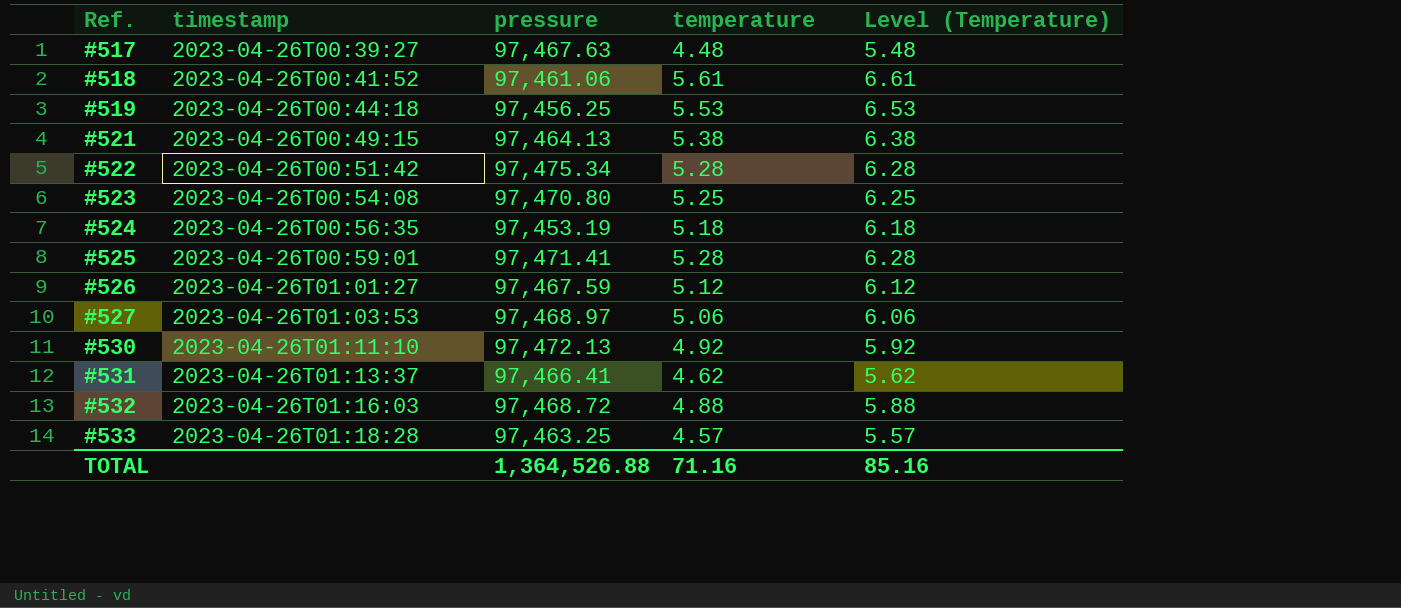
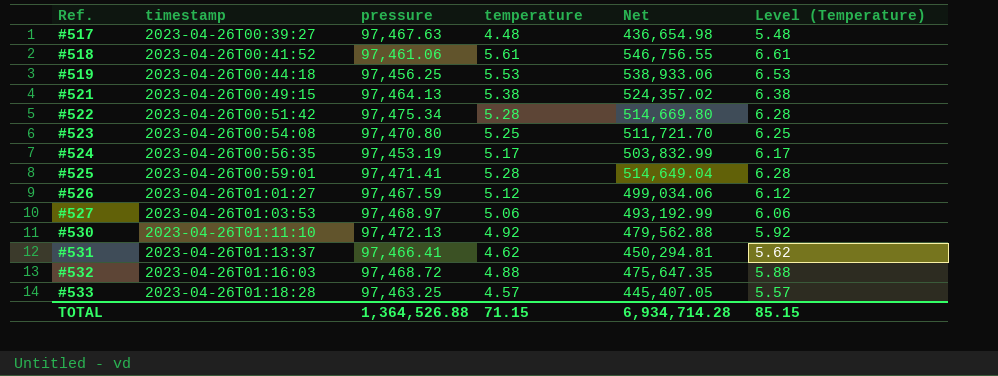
column Net | formula: none -> [pressure] * [temperature]
#524 | temperature: 5.18 -> 5.17
#524 | Level (Temperature): 6.18 -> 6.17
TOTAL | temperature: 71.16 -> 71.15
TOTAL | Level (Temperature): 85.16 -> 85.15

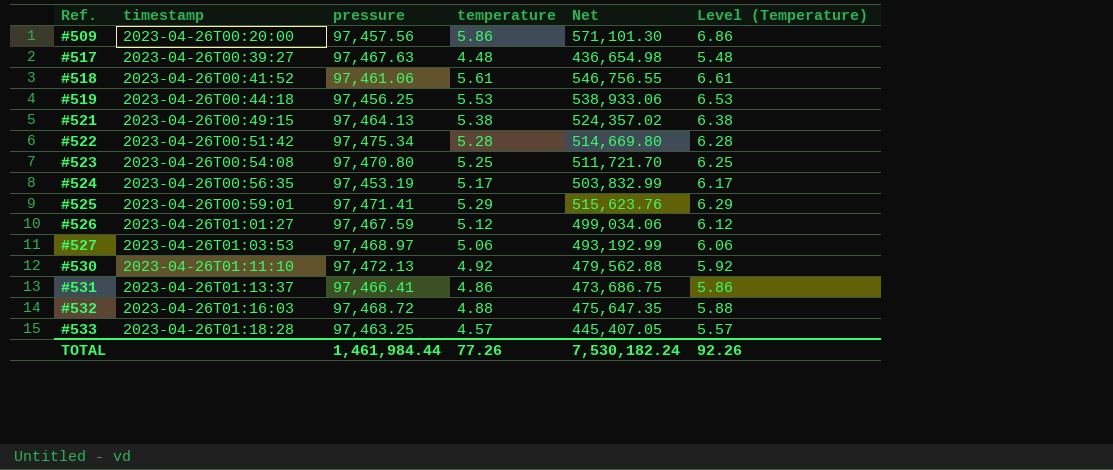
row #509: none -> 2023-04-26T00:20:00 | 97,457.56 | 5.86 | 571,101.30 | 6.86
#525 | temperature: 5.28 -> 5.29
#525 | Net: 514,649.04 -> 515,623.76
#525 | Level (Temperature): 6.28 -> 6.29
#531 | temperature: 4.62 -> 4.86
#531 | Net: 450,294.81 -> 473,686.75
#531 | Level (Temperature): 5.62 -> 5.86
TOTAL | pressure: 1,364,526.88 -> 1,461,984.44
TOTAL | temperature: 71.15 -> 77.26
TOTAL | Net: 6,934,714.28 -> 7,530,182.24
TOTAL | Level (Temperature): 85.15 -> 92.26

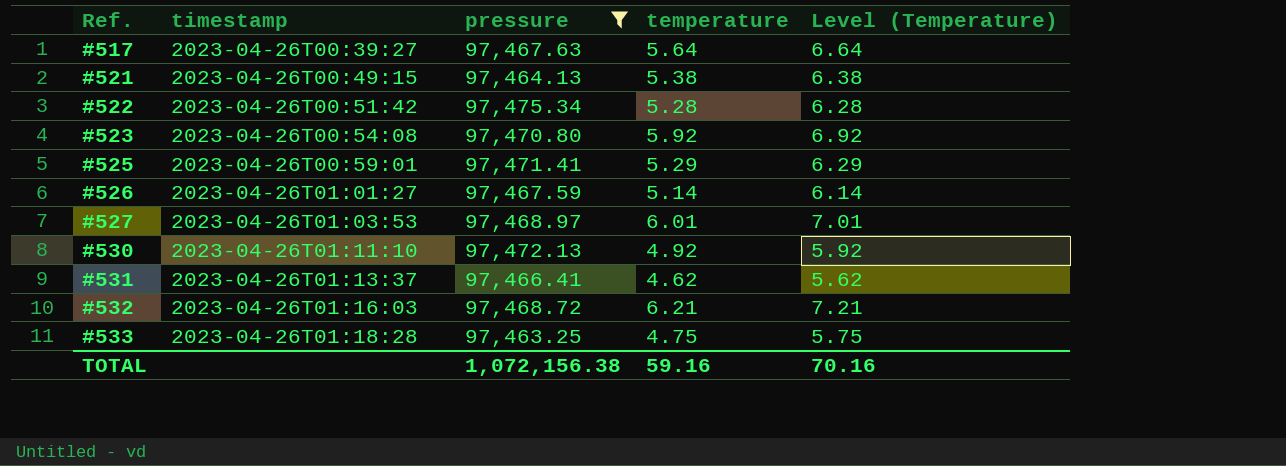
filter: none -> pressure >= 97,463.25
column Net | formula: [pressure] * [temperature] -> none
#517 | temperature: 4.48 -> 5.64
#517 | Level (Temperature): 5.48 -> 6.64
#523 | temperature: 5.25 -> 5.92
#523 | Level (Temperature): 6.25 -> 6.92
#526 | temperature: 5.12 -> 5.14
#526 | Level (Temperature): 6.12 -> 6.14
#527 | temperature: 5.06 -> 6.01
#527 | Level (Temperature): 6.06 -> 7.01
#531 | temperature: 4.86 -> 4.62
#531 | Level (Temperature): 5.86 -> 5.62
#532 | temperature: 4.88 -> 6.21
#532 | Level (Temperature): 5.88 -> 7.21
#533 | temperature: 4.57 -> 4.75
#533 | Level (Temperature): 5.57 -> 5.75
TOTAL | pressure: 1,461,984.44 -> 1,072,156.38
TOTAL | temperature: 77.26 -> 59.16
TOTAL | Level (Temperature): 92.26 -> 70.16

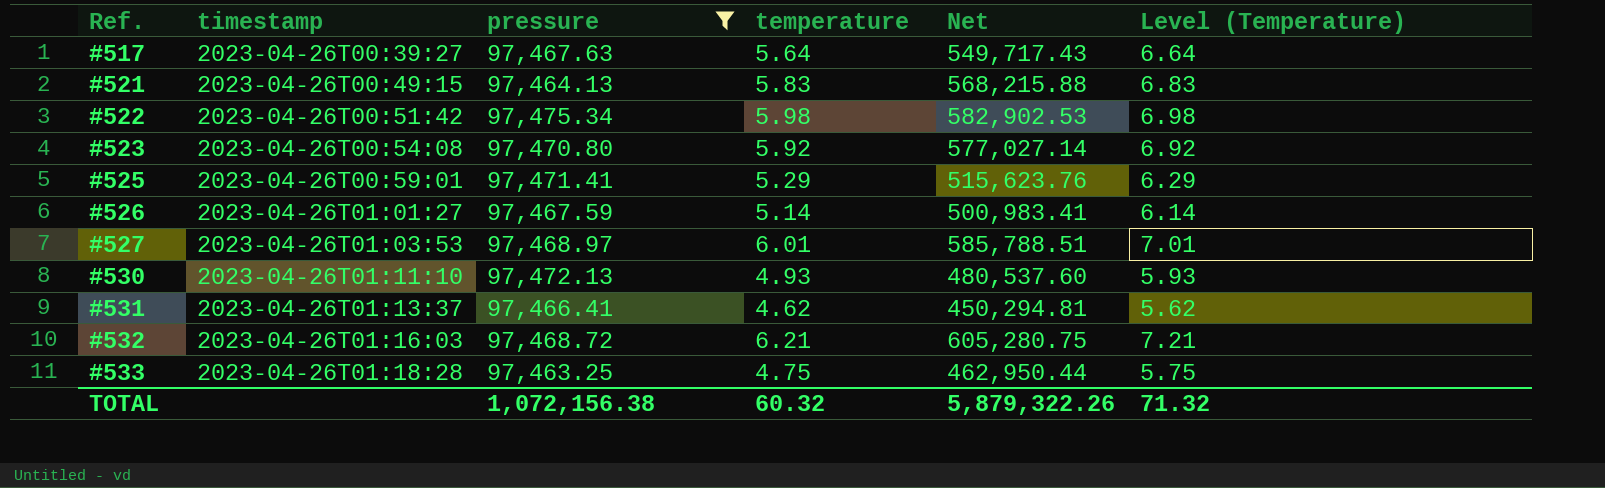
column Net | formula: none -> [pressure] * [temperature]
#521 | temperature: 5.38 -> 5.83
#521 | Level (Temperature): 6.38 -> 6.83
#522 | temperature: 5.28 -> 5.98
#522 | Level (Temperature): 6.28 -> 6.98
#530 | temperature: 4.92 -> 4.93
#530 | Level (Temperature): 5.92 -> 5.93
TOTAL | temperature: 59.16 -> 60.32
TOTAL | Level (Temperature): 70.16 -> 71.32

